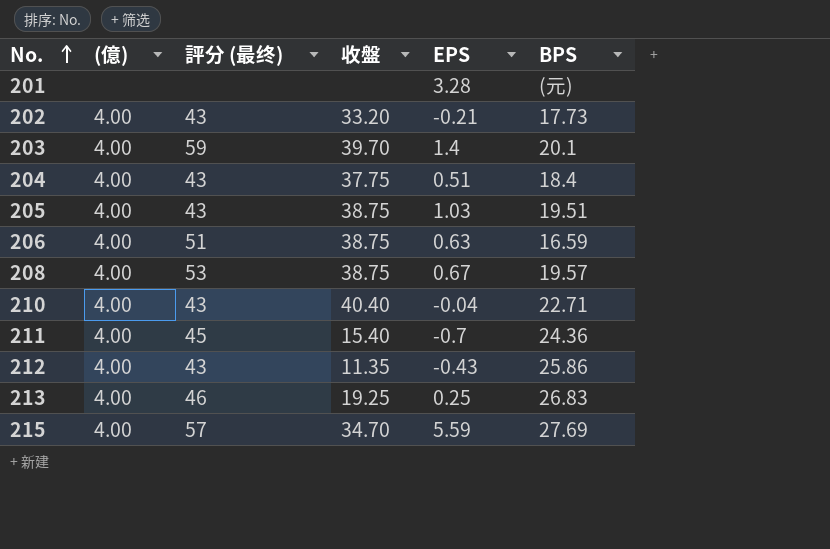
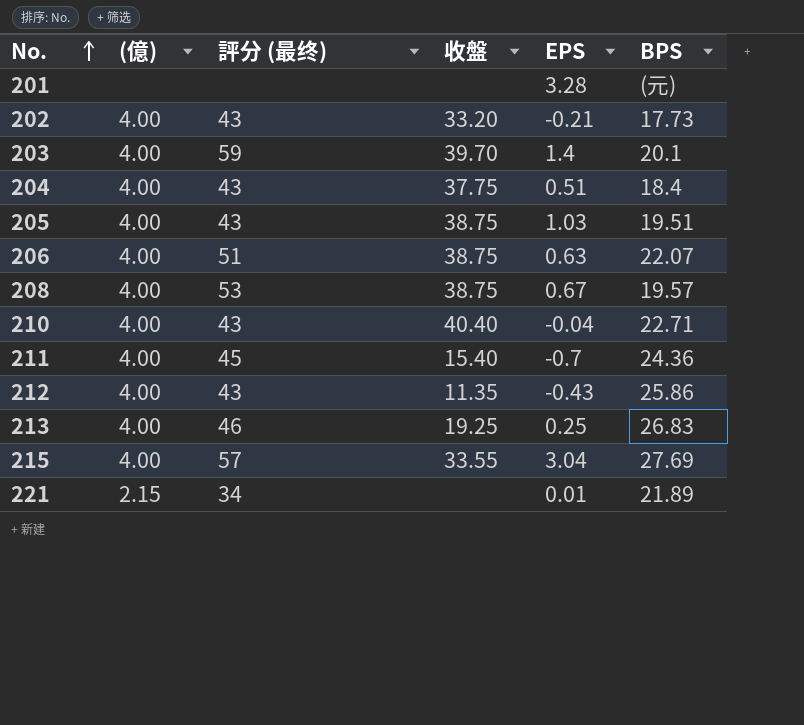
206 | BPS: 16.59 -> 22.07
215 | 收盤: 34.70 -> 33.55
215 | EPS: 5.59 -> 3.04
row 221: none -> 2.15 | 34 | none | 0.01 | 21.89

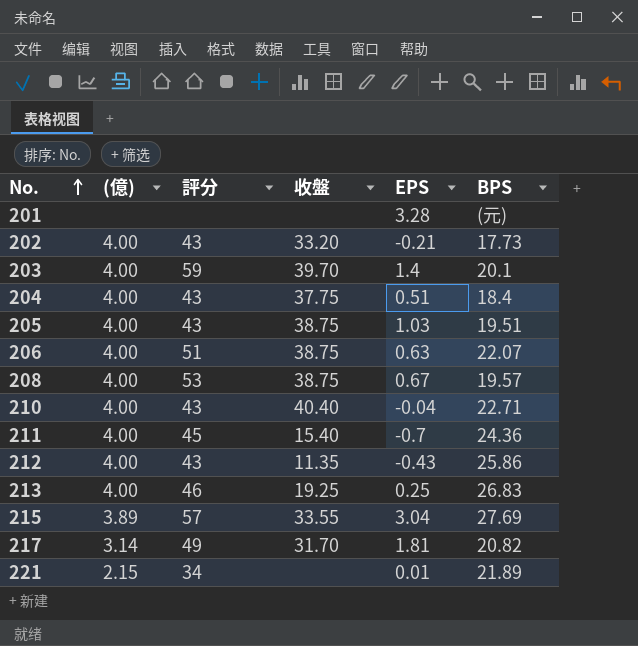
column name: 評分 (最终) -> 評分
215 | (億): 4.00 -> 3.89
row 217: none -> 3.14 | 49 | 31.70 | 1.81 | 20.82

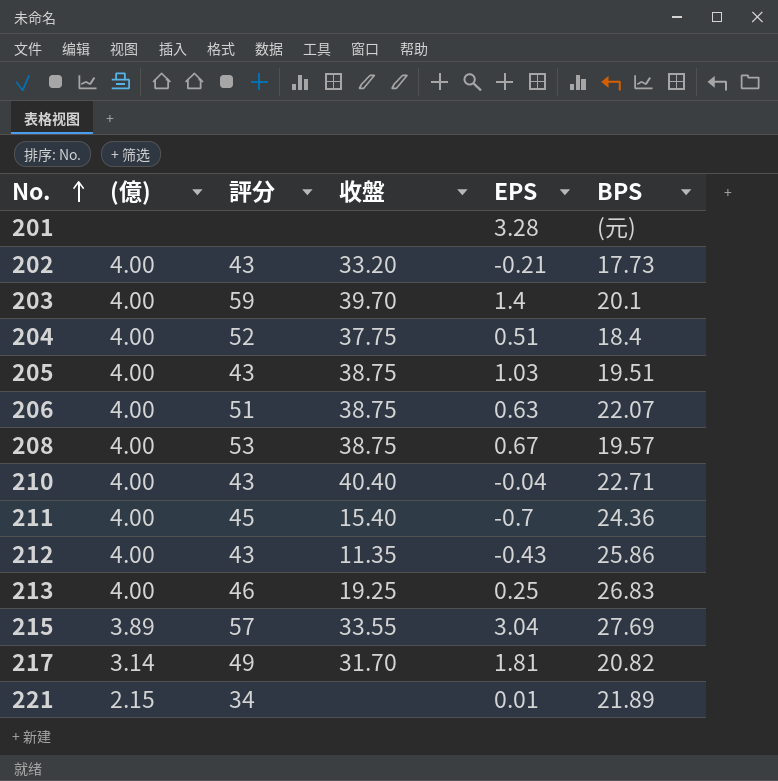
204 | 評分: 43 -> 52

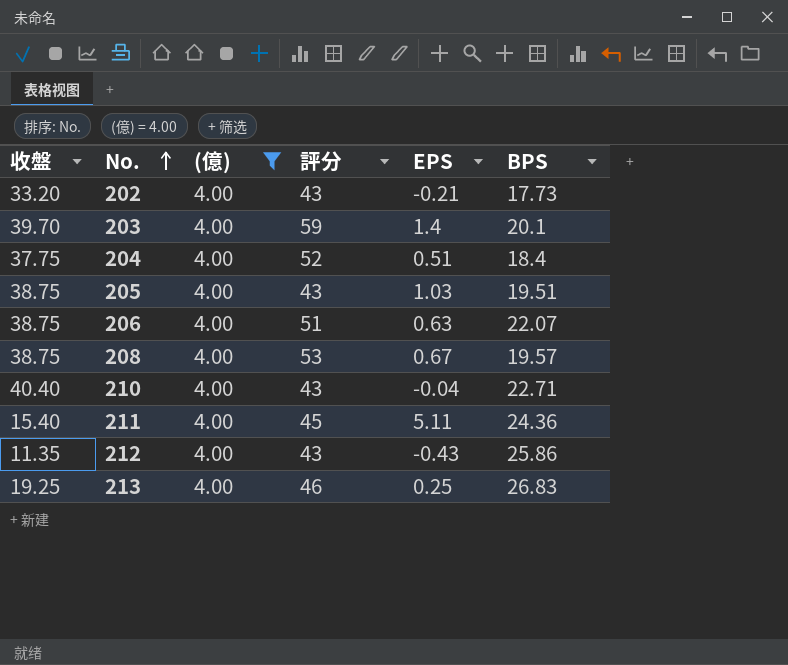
filter: none -> (億) = 4.00
column 收盤 | position: 4 -> 1
211 | EPS: -0.7 -> 5.11

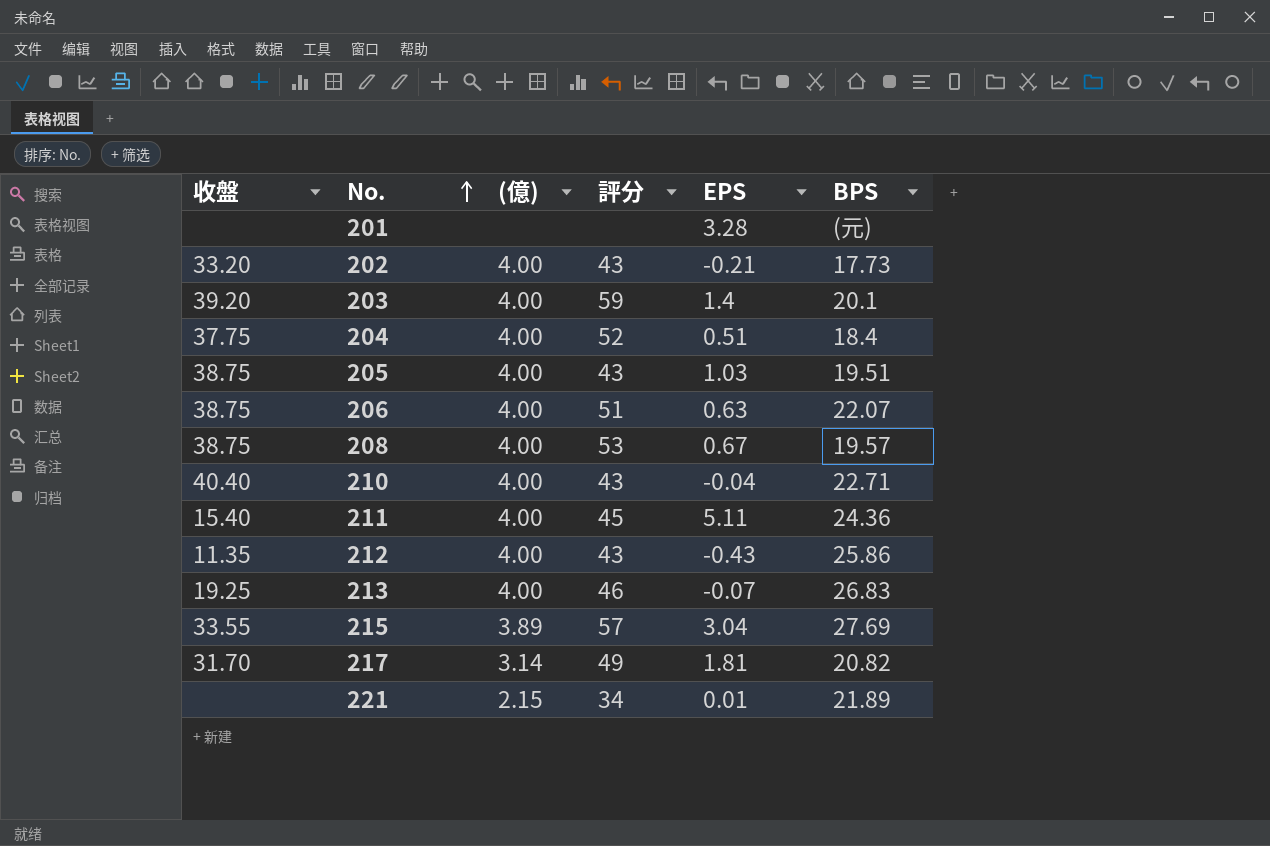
filter: (億) = 4.00 -> none
203 | 收盤: 39.70 -> 39.20
213 | EPS: 0.25 -> -0.07

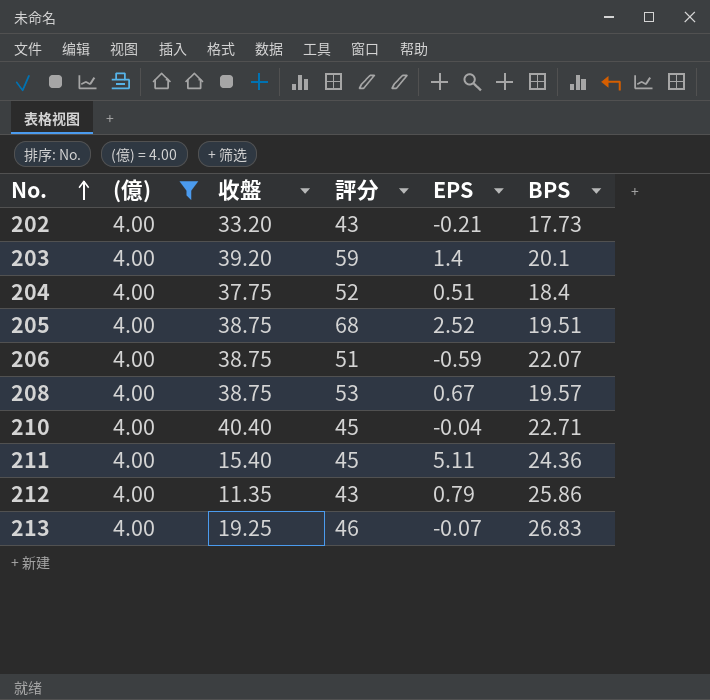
filter: none -> (億) = 4.00
column 收盤 | position: 1 -> 3
205 | 評分: 43 -> 68
205 | EPS: 1.03 -> 2.52
206 | EPS: 0.63 -> -0.59
210 | 評分: 43 -> 45
212 | EPS: -0.43 -> 0.79

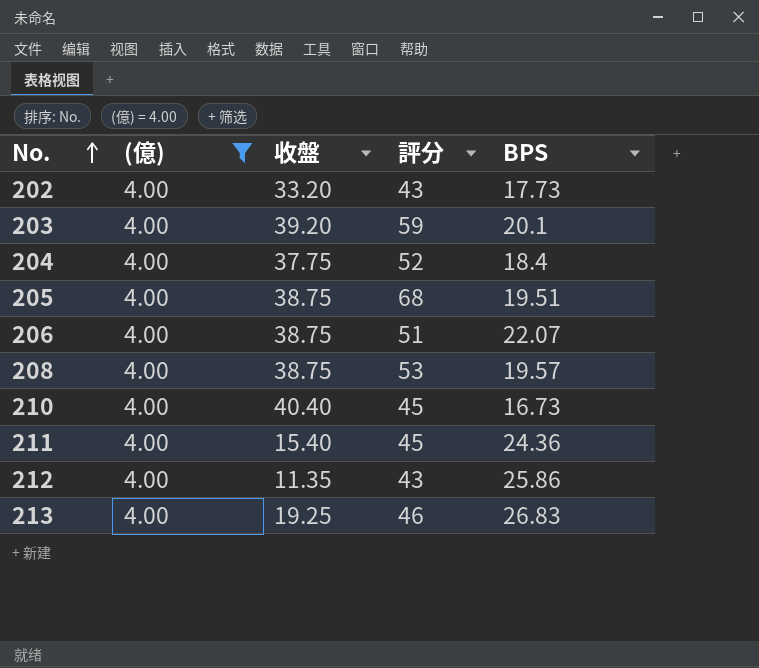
column EPS | position: 5 -> none
210 | BPS: 22.71 -> 16.73

